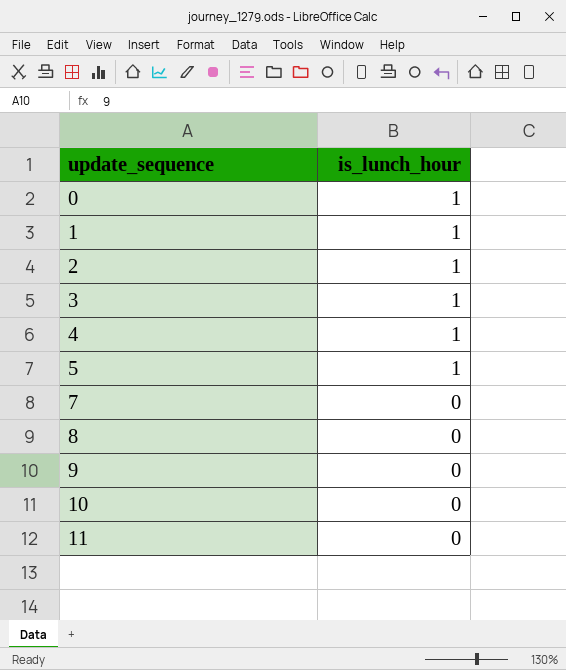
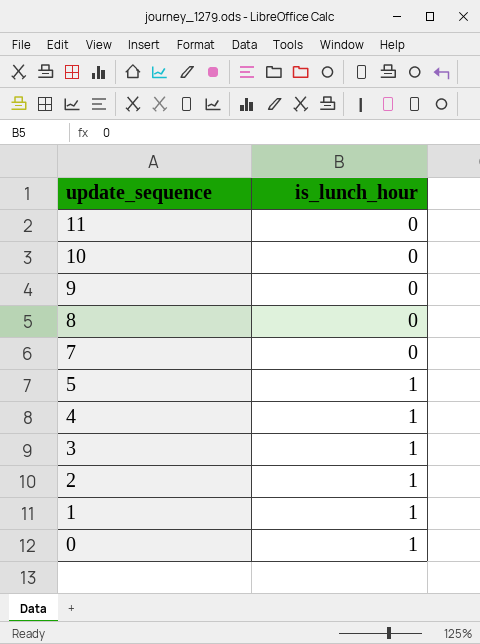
row order: update_sequence ascending -> update_sequence descending

